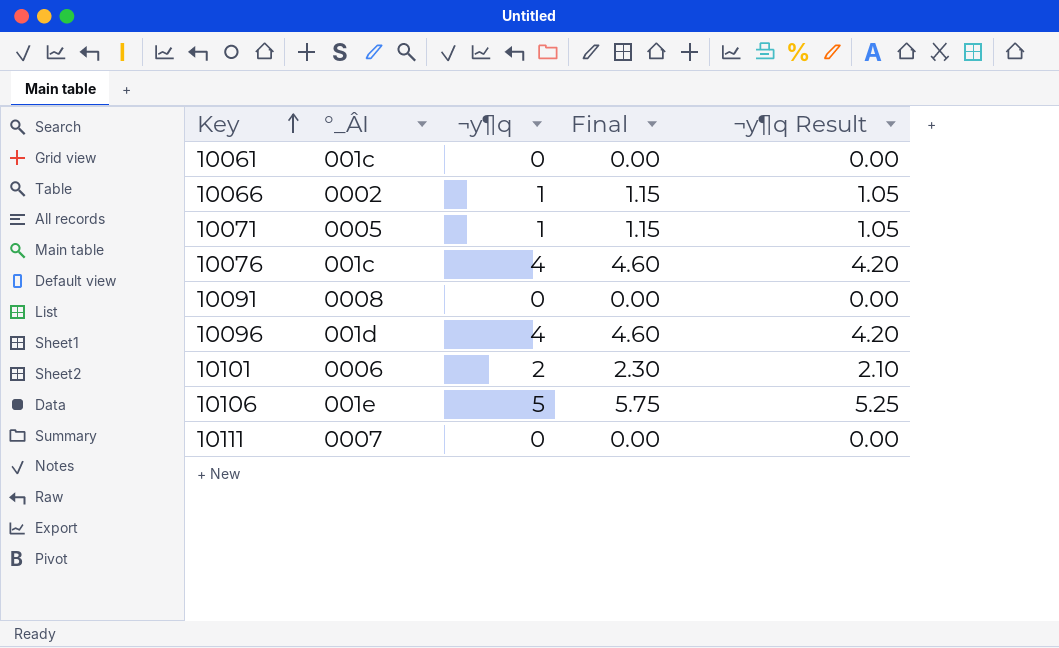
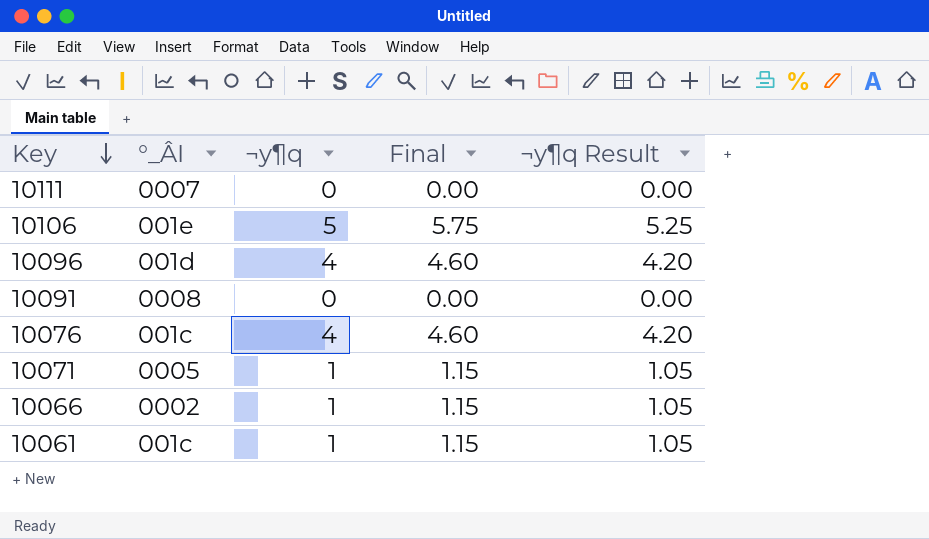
row order: Key ascending -> Key descending
row 10101: 0006 | 2 | 2.30 | 2.10 -> none
10061 | ¬y¶q: 0 -> 1
10061 | Final: 0.00 -> 1.15
10061 | ¬y¶q Result: 0.00 -> 1.05

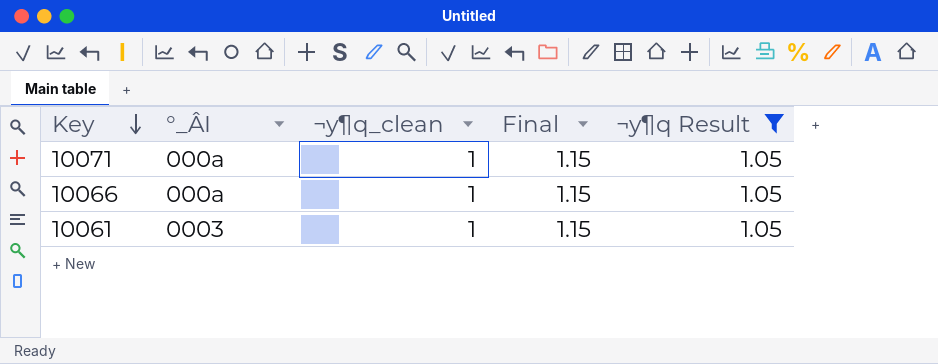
filter: none -> ¬y¶q Result = 1.05
column name: ¬y¶q -> ¬y¶q_clean
10071 | °_ÂI: 0005 -> 000a
10066 | °_ÂI: 0002 -> 000a
10061 | °_ÂI: 001c -> 0003

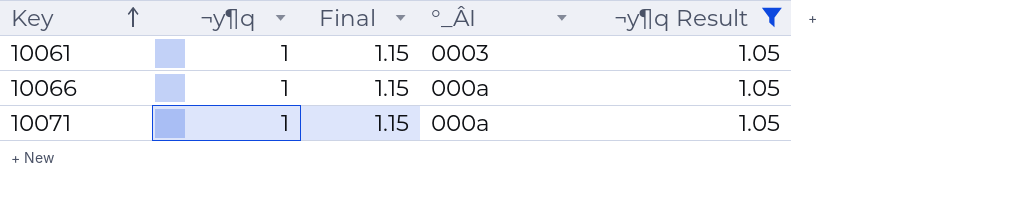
row order: Key descending -> Key ascending
column name: ¬y¶q_clean -> ¬y¶q
column °_ÂI | position: 2 -> 4

